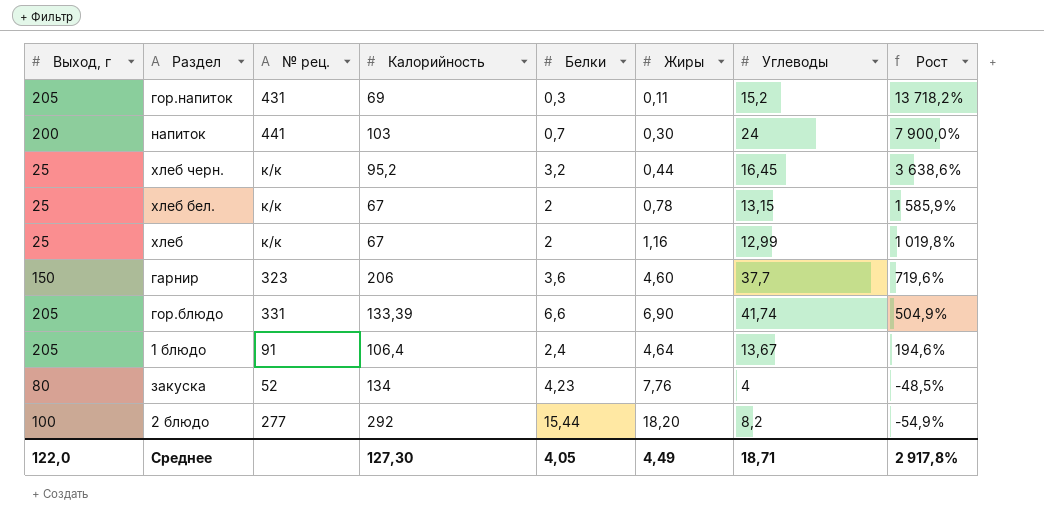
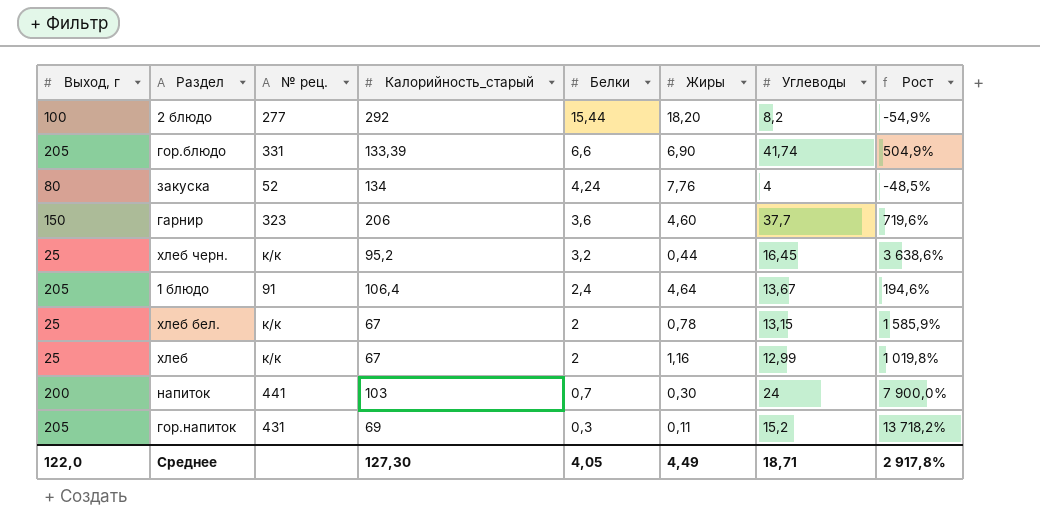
row order: Рост descending -> Белки descending
column name: Калорийность -> Калорийность_старый
закуска | Белки: 4,23 -> 4,24

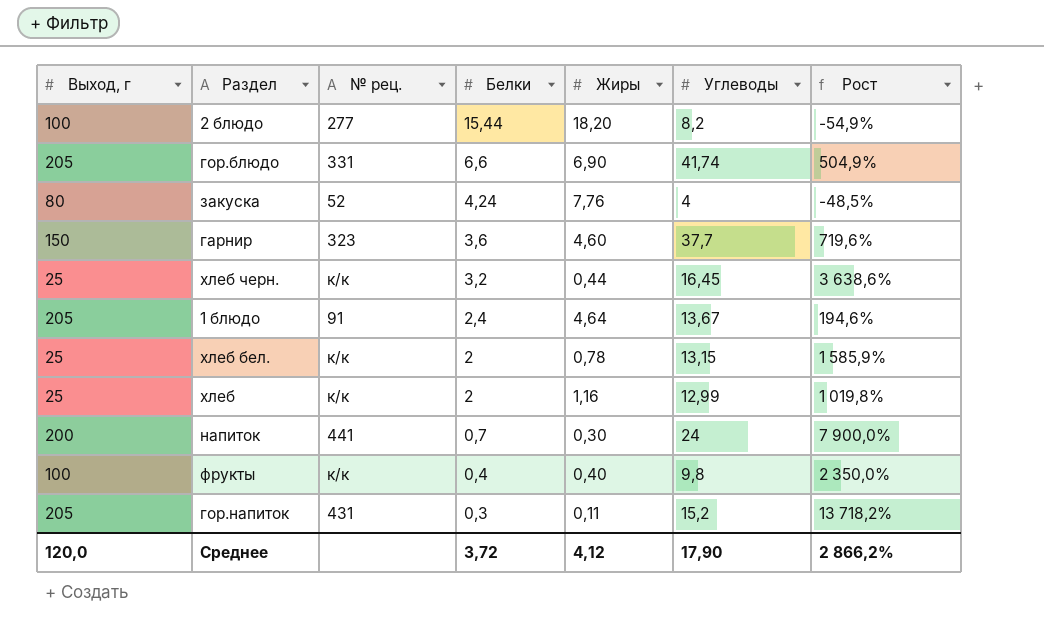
column Калорийность_старый | position: 4 -> none
row фрукты: none -> 100 | к/к | 0,4 | 0,40 | 9,8 | 2 350,0%
Среднее | Выход, г: 122,0 -> 120,0
Среднее | Белки: 4,05 -> 3,72
Среднее | Жиры: 4,49 -> 4,12
Среднее | Углеводы: 18,71 -> 17,90
Среднее | Рост: 2 917,8% -> 2 866,2%

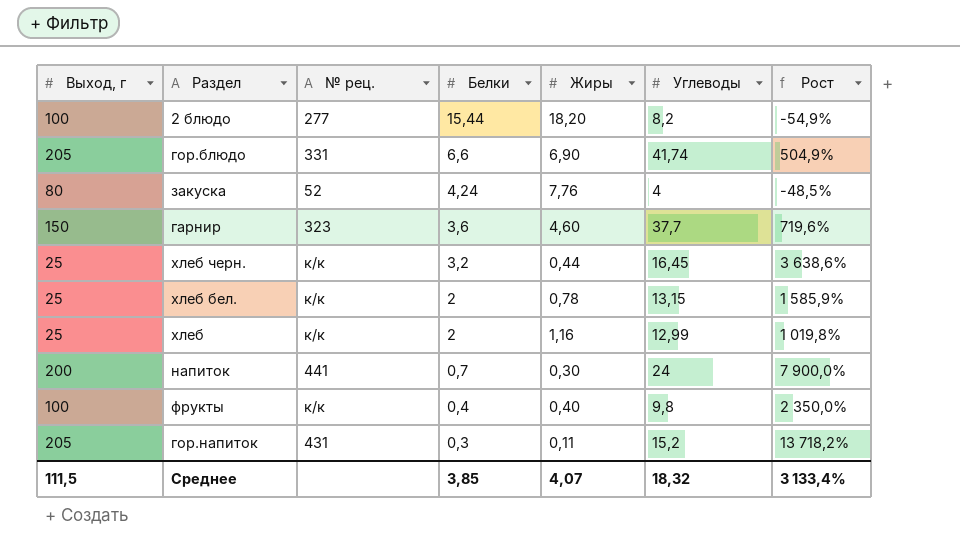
row 1 блюдо: 205 | 91 | 2,4 | 4,64 | 13,67 | 194,6% -> none
Среднее | Выход, г: 120,0 -> 111,5
Среднее | Белки: 3,72 -> 3,85
Среднее | Жиры: 4,12 -> 4,07
Среднее | Углеводы: 17,90 -> 18,32
Среднее | Рост: 2 866,2% -> 3 133,4%

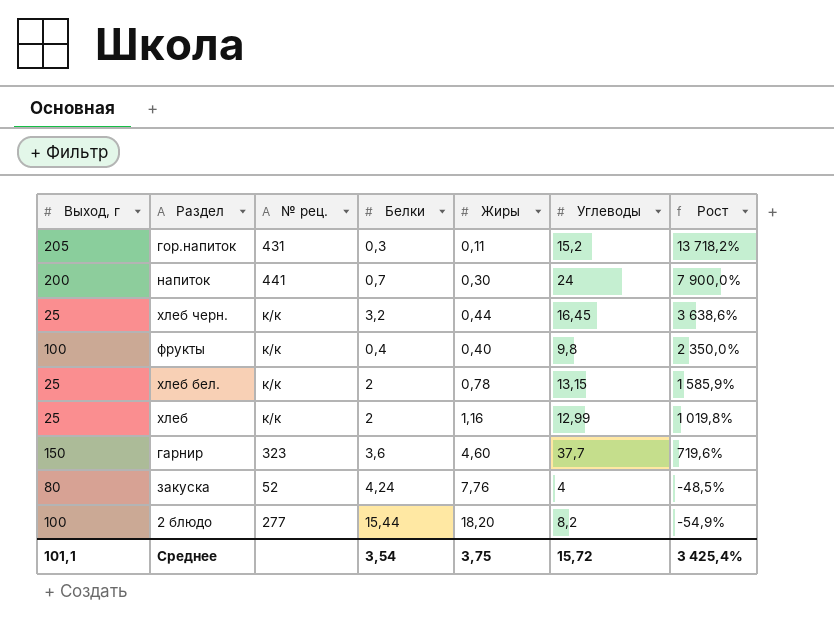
row order: Белки descending -> Рост descending
row гор.блюдо: 205 | 331 | 6,6 | 6,90 | 41,74 | 504,9% -> none
Среднее | Выход, г: 111,5 -> 101,1
Среднее | Белки: 3,85 -> 3,54
Среднее | Жиры: 4,07 -> 3,75
Среднее | Углеводы: 18,32 -> 15,72
Среднее | Рост: 3 133,4% -> 3 425,4%

